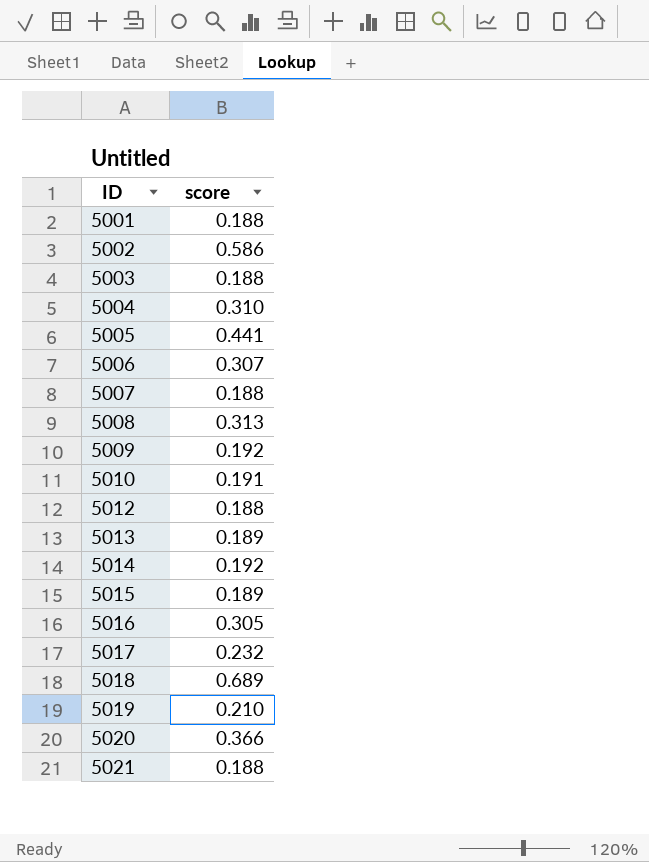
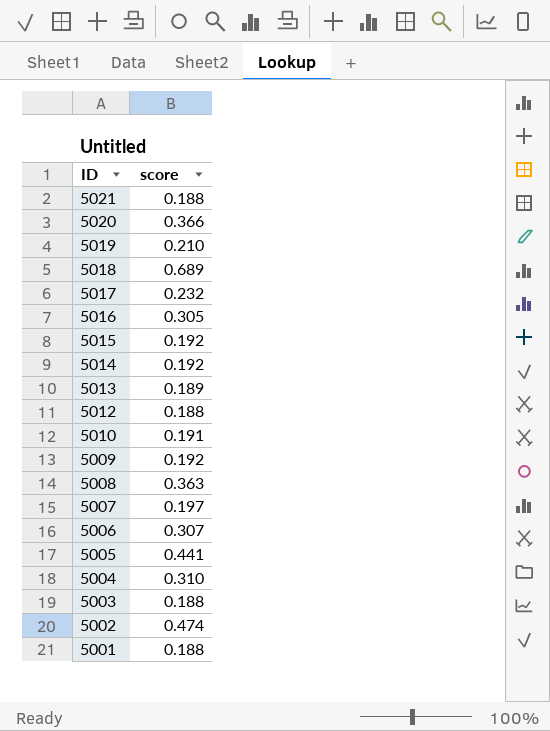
row order: ID ascending -> ID descending
5015 | score: 0.189 -> 0.192
5008 | score: 0.313 -> 0.363
5007 | score: 0.188 -> 0.197
5002 | score: 0.586 -> 0.474

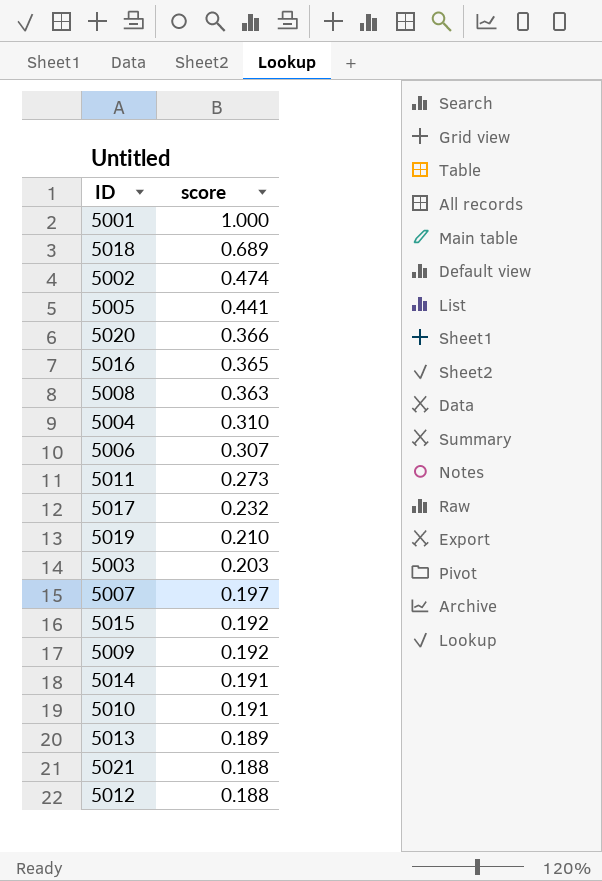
row order: ID descending -> score descending
5001 | score: 0.188 -> 1.000
5016 | score: 0.305 -> 0.365
row 5011: none -> 0.273
5003 | score: 0.188 -> 0.203
5014 | score: 0.192 -> 0.191

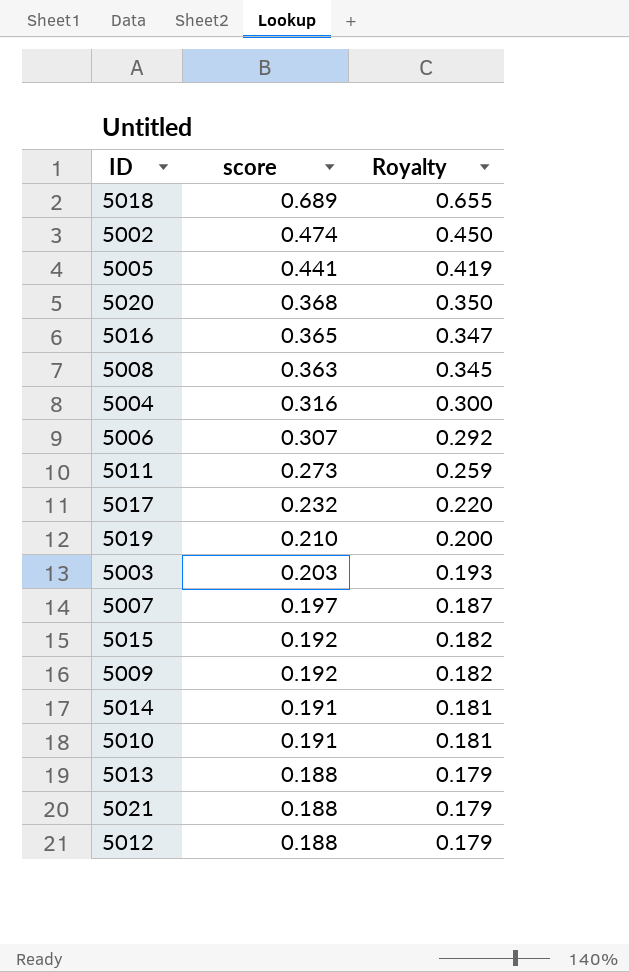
column Royalty | formula: none -> [score] * 0.95
row 5001: 1.000 -> none
5020 | score: 0.366 -> 0.368
5004 | score: 0.310 -> 0.316
5013 | score: 0.189 -> 0.188

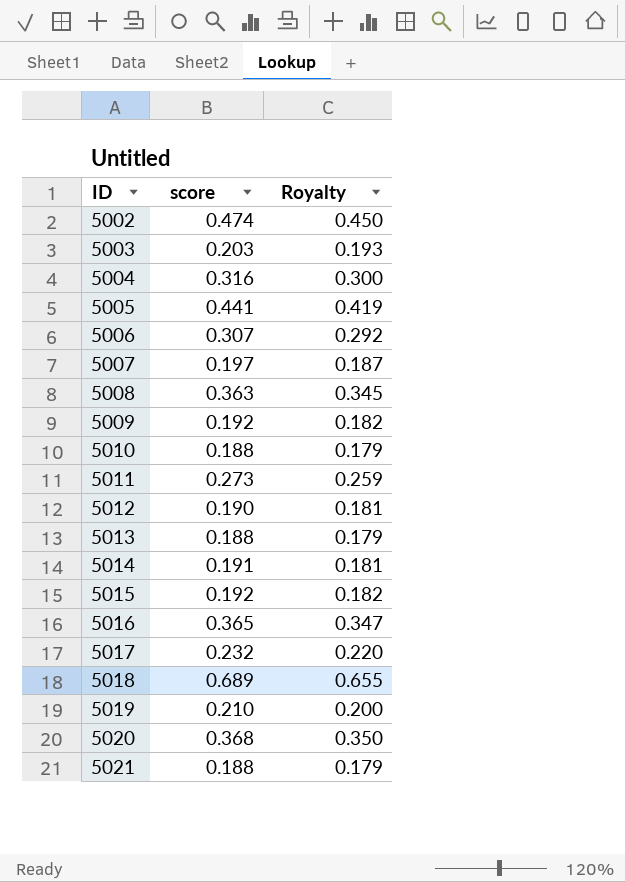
row order: score descending -> ID ascending
5010 | score: 0.191 -> 0.188
5010 | Royalty: 0.181 -> 0.179
5012 | score: 0.188 -> 0.190
5012 | Royalty: 0.179 -> 0.181

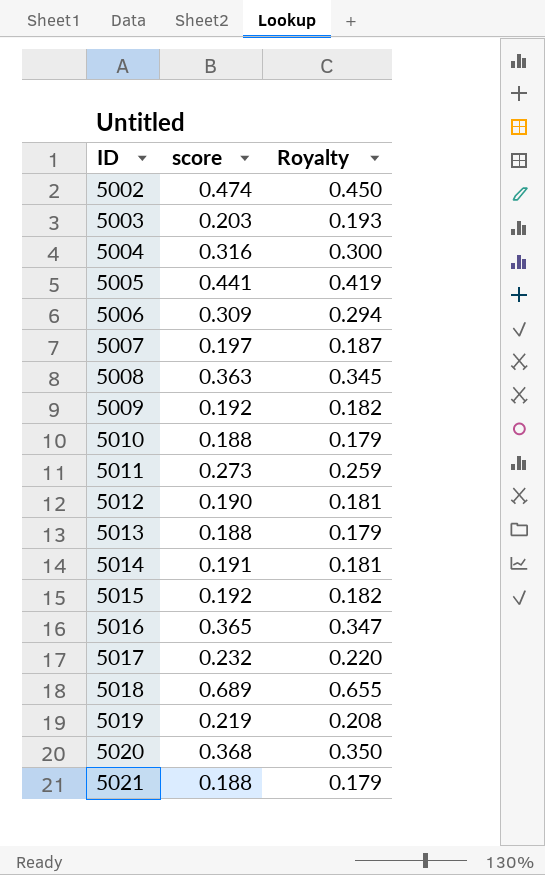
5006 | score: 0.307 -> 0.309
5006 | Royalty: 0.292 -> 0.294
5019 | score: 0.210 -> 0.219
5019 | Royalty: 0.200 -> 0.208

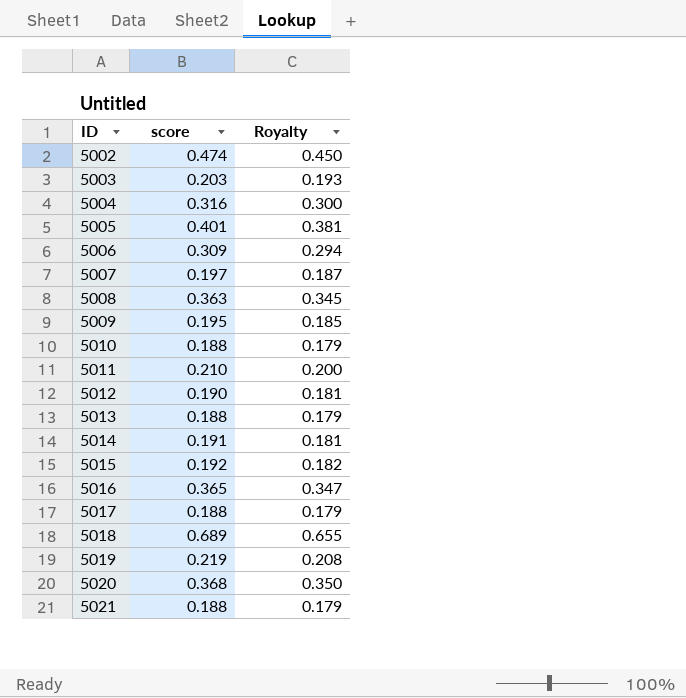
5005 | score: 0.441 -> 0.401
5005 | Royalty: 0.419 -> 0.381
5009 | score: 0.192 -> 0.195
5009 | Royalty: 0.182 -> 0.185
5011 | score: 0.273 -> 0.210
5011 | Royalty: 0.259 -> 0.200
5017 | score: 0.232 -> 0.188
5017 | Royalty: 0.220 -> 0.179

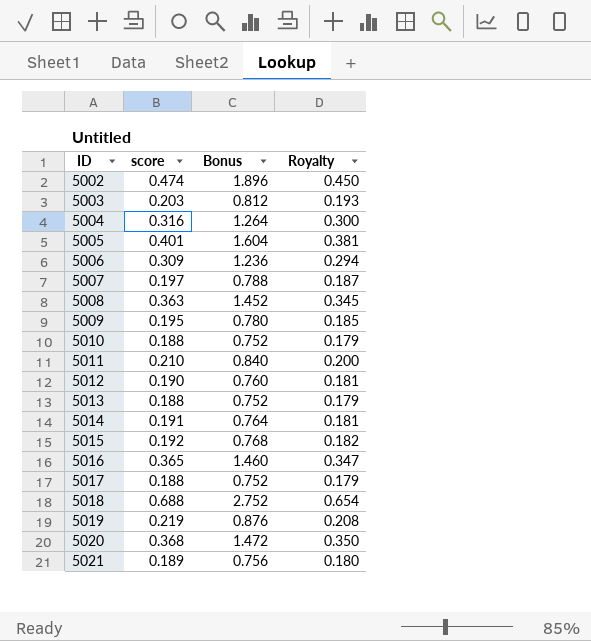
column Bonus | formula: none -> [score] * 4
5018 | score: 0.689 -> 0.688
5018 | Royalty: 0.655 -> 0.654
5021 | score: 0.188 -> 0.189
5021 | Royalty: 0.179 -> 0.180

